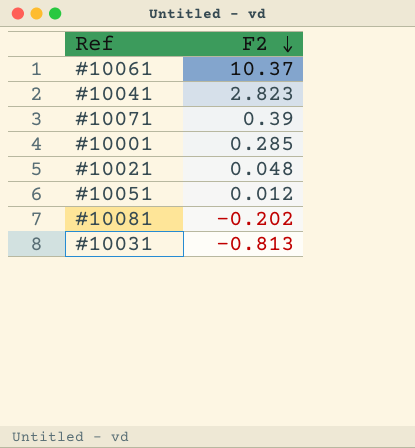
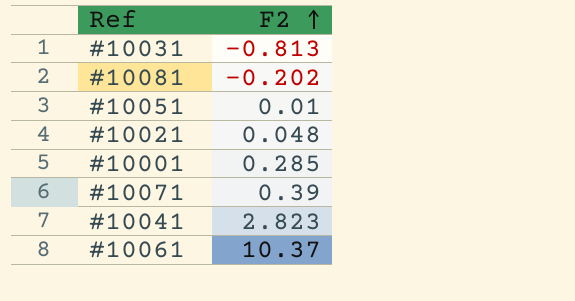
row order: F2 descending -> F2 ascending
#10051 | F2: 0.012 -> 0.01

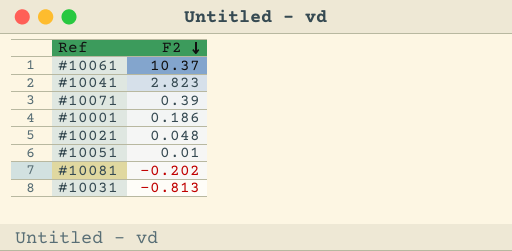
row order: F2 ascending -> F2 descending
#10001 | F2: 0.285 -> 0.186

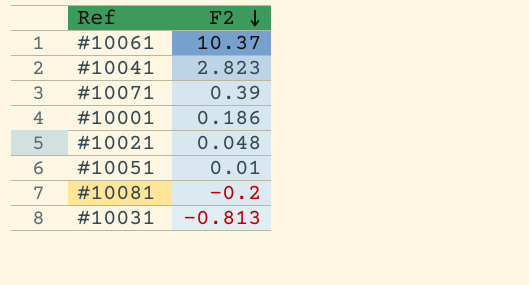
#10081 | F2: -0.202 -> -0.2

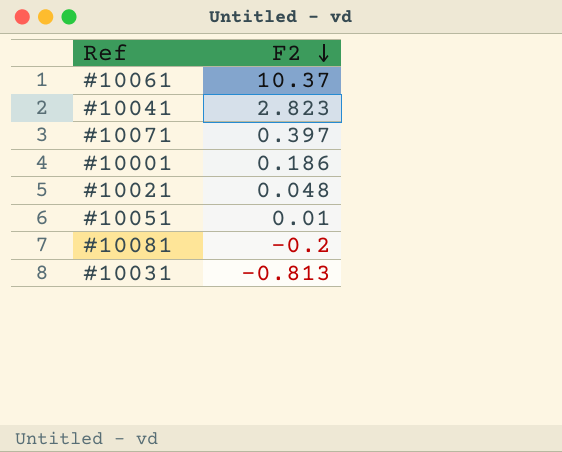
#10071 | F2: 0.39 -> 0.397

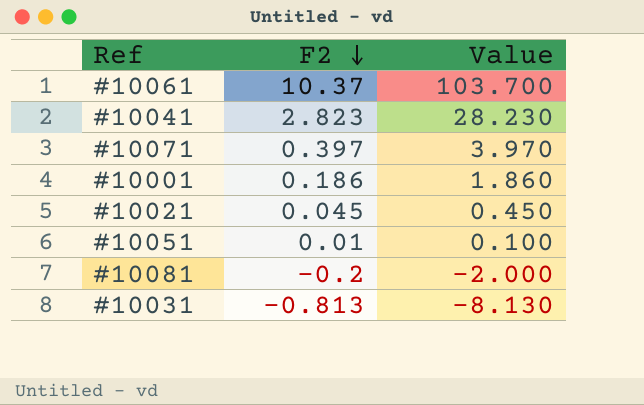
column Value | formula: none -> [F2] * 10
#10021 | F2: 0.048 -> 0.045

